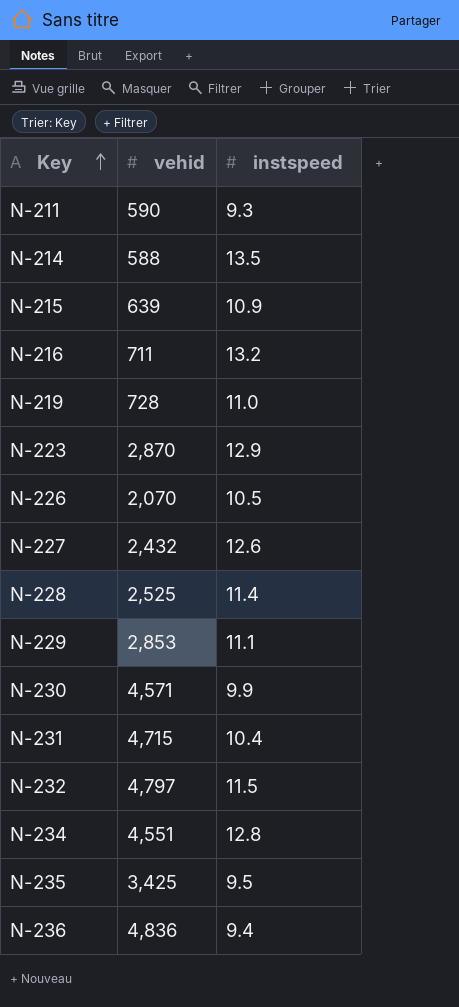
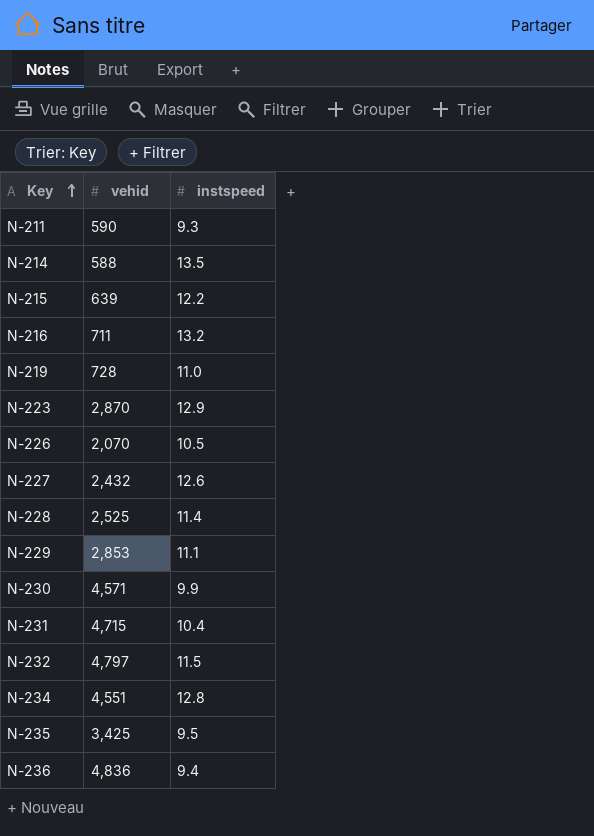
N-215 | instspeed: 10.9 -> 12.2

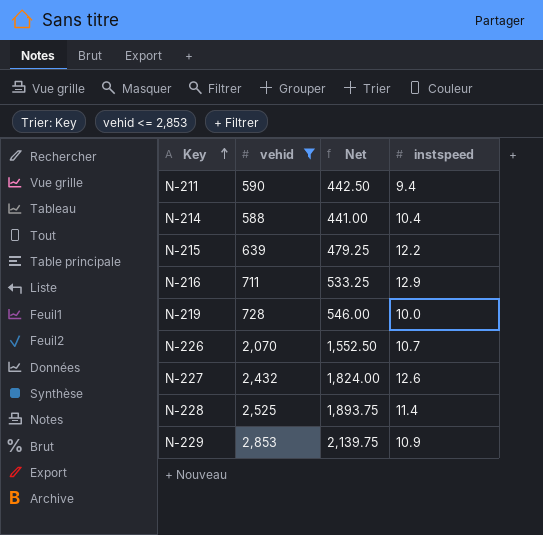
filter: none -> vehid <= 2,853
column Net | formula: none -> [vehid] * 0.75
N-211 | instspeed: 9.3 -> 9.4
N-214 | instspeed: 13.5 -> 10.4
N-216 | instspeed: 13.2 -> 12.9
N-219 | instspeed: 11.0 -> 10.0
N-226 | instspeed: 10.5 -> 10.7
N-229 | instspeed: 11.1 -> 10.9

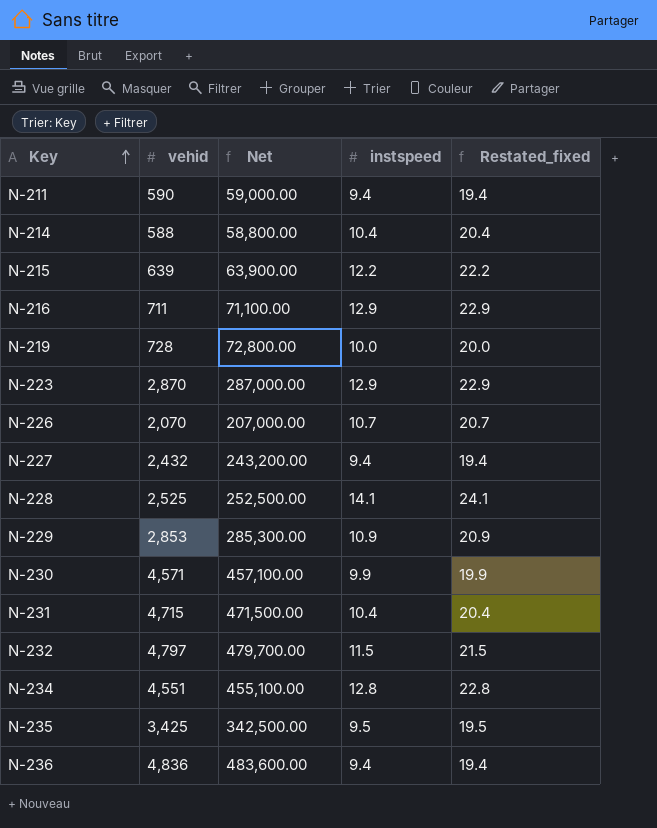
filter: vehid <= 2,853 -> none
column Net | formula: [vehid] * 0.75 -> [vehid] * 100
column Restated_fixed | formula: none -> [instspeed] + 10
N-227 | instspeed: 12.6 -> 9.4
N-228 | instspeed: 11.4 -> 14.1

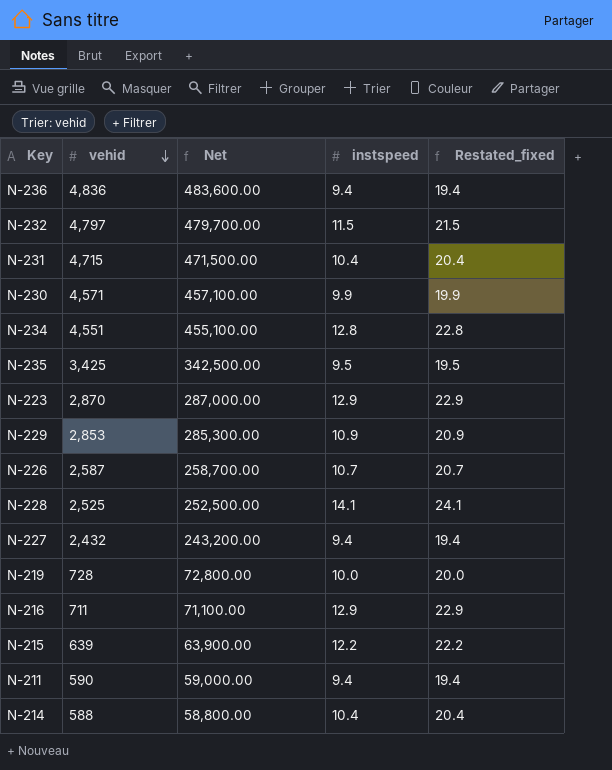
row order: Key ascending -> vehid descending
N-226 | vehid: 2,070 -> 2,587
N-226 | Net: 207,000.00 -> 258,700.00

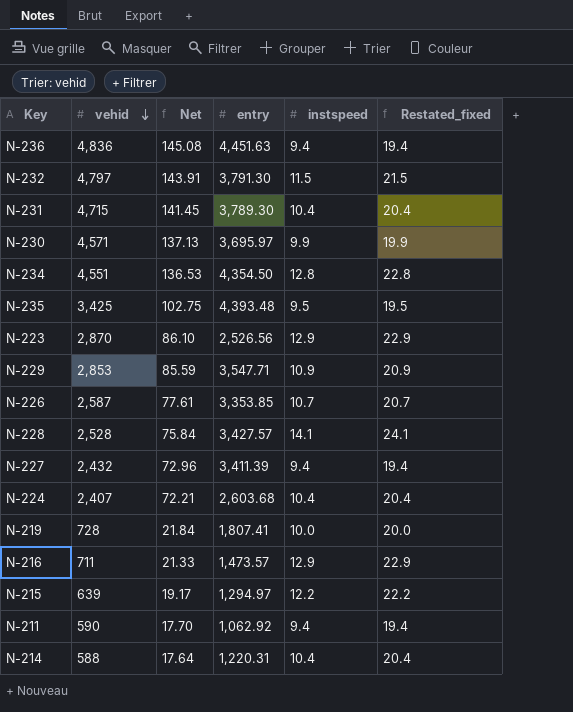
column Net | formula: [vehid] * 100 -> [vehid] * 0.03
column entry | position: none -> 4
N-228 | vehid: 2,525 -> 2,528
row N-224: none -> 2,407 | 72.21 | 2,603.68 | 10.4 | 20.4

